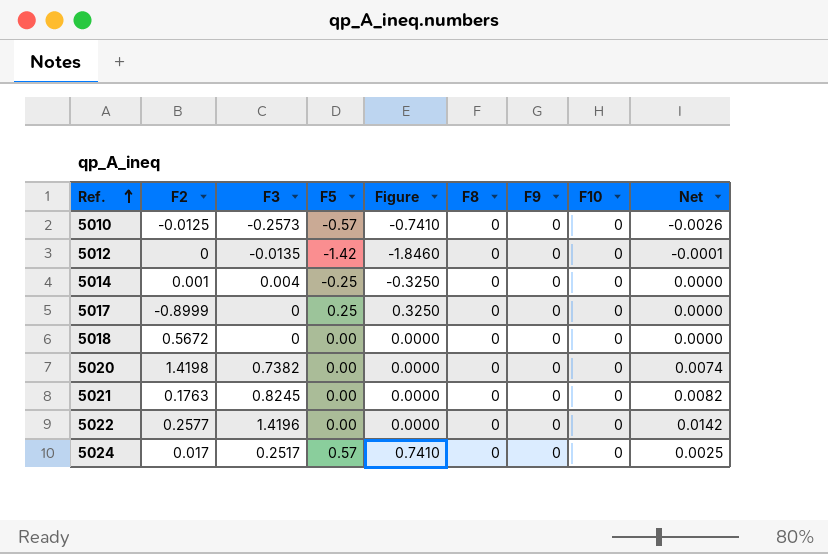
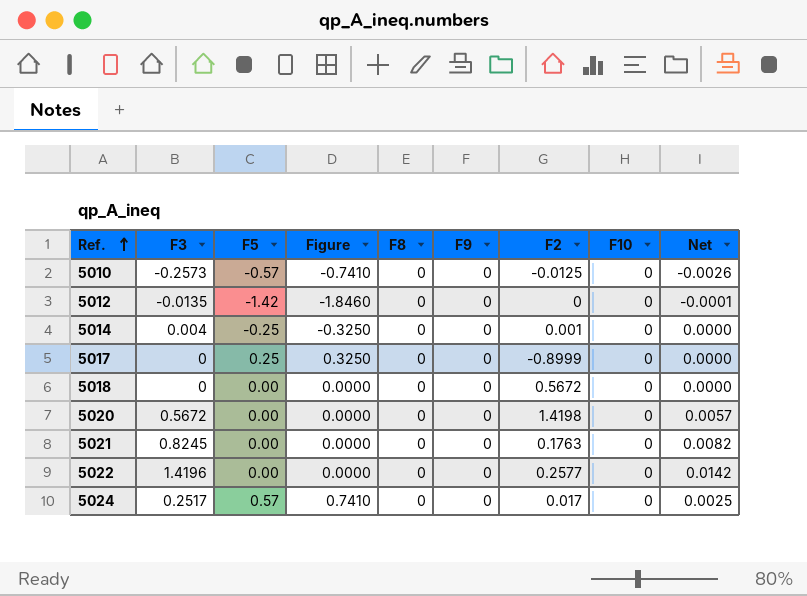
column F2 | position: 2 -> 7
5020 | F3: 0.7382 -> 0.5672
5020 | Net: 0.0074 -> 0.0057

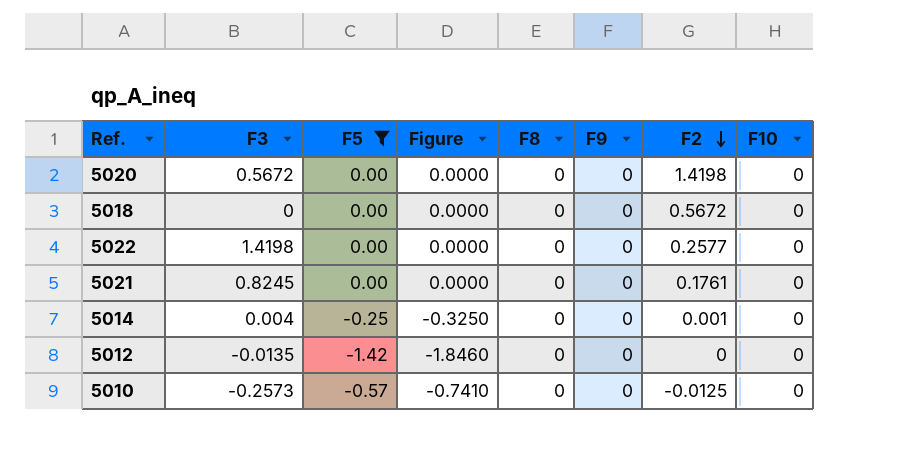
filter: none -> F5 <= 0.00
row order: Ref. ascending -> F2 descending
column Net | formula: [F3] * 0.01 -> none
5022 | F3: 1.4196 -> 1.4198
5021 | F2: 0.1763 -> 0.1761

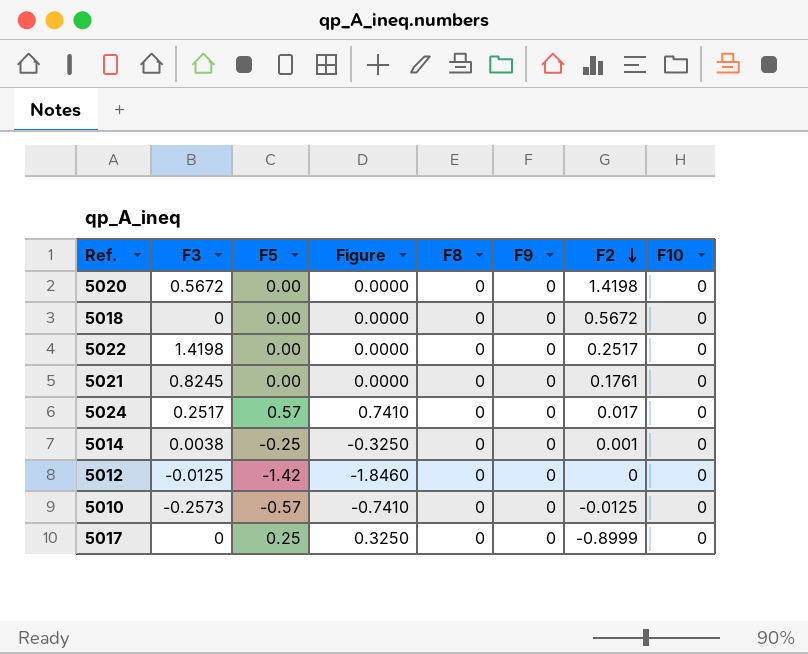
filter: F5 <= 0.00 -> none
5022 | F2: 0.2577 -> 0.2517
5014 | F3: 0.004 -> 0.0038
5012 | F3: -0.0135 -> -0.0125

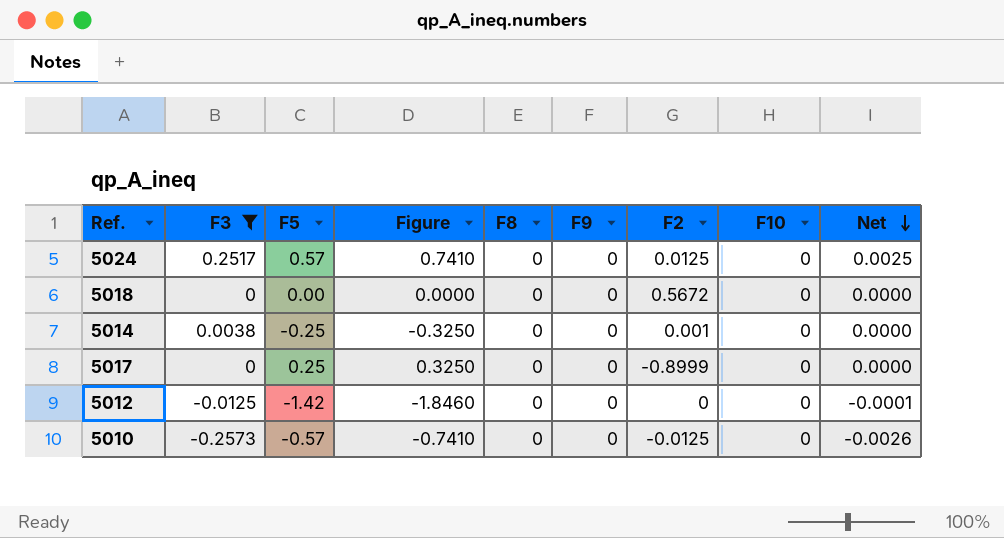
filter: none -> F3 <= 0.2517
row order: F2 descending -> Net descending
column Net | formula: none -> [F3] * 0.01
5024 | F2: 0.017 -> 0.0125

